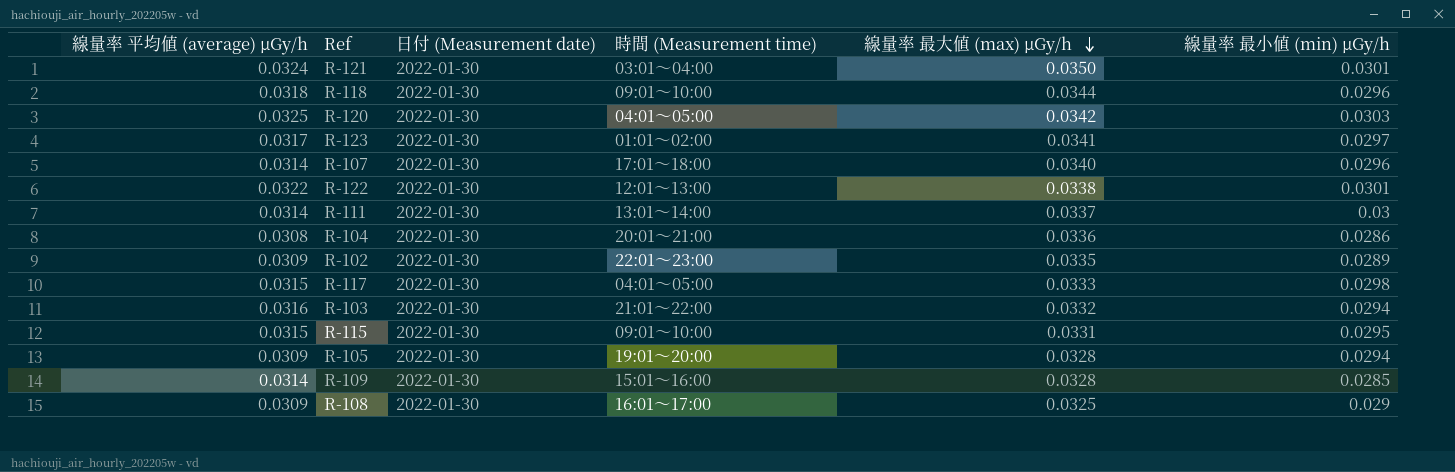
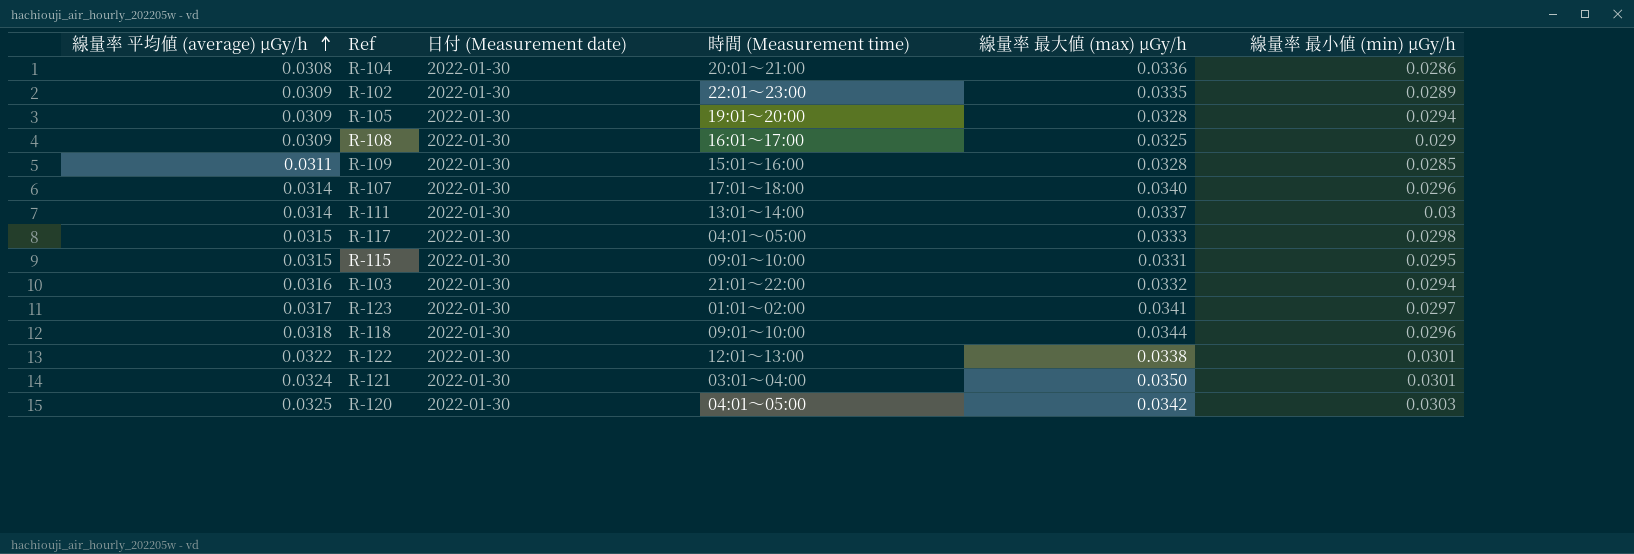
row order: 線量率 最大値 (max) μGy/h descending -> 線量率 平均値 (average) μGy/h ascending
R-109 | 線量率 平均値 (average) μGy/h: 0.0314 -> 0.0311

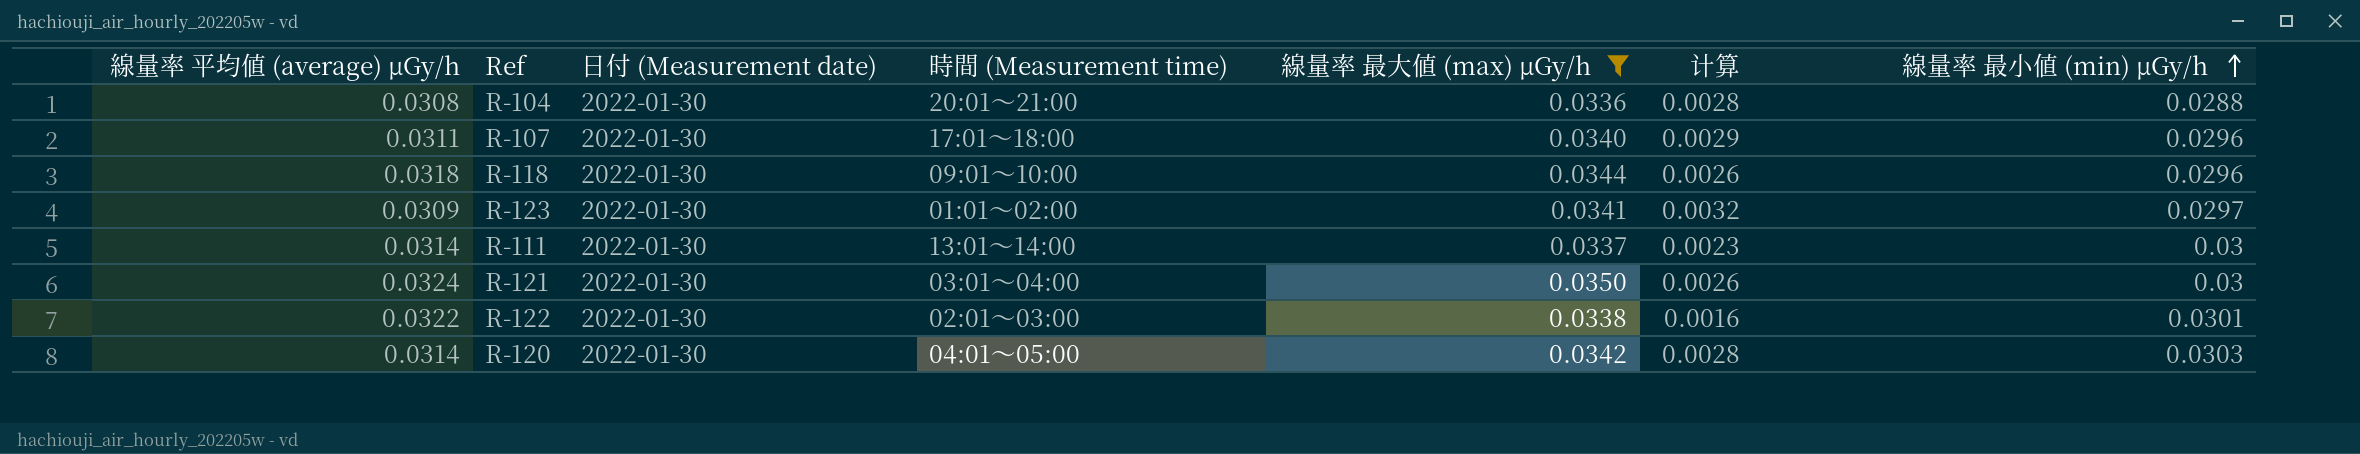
filter: none -> 線量率 最大値 (max) μGy/h >= 0.0336
row order: 線量率 平均値 (average) μGy/h ascending -> 線量率 最小値 (min) μGy/h ascending
column 计算 | formula: none -> [線量率 最大値 (max) μGy/h] - [線量率 平均値 (average) μGy/h]
R-104 | 線量率 最小値 (min) μGy/h: 0.0286 -> 0.0288
R-107 | 線量率 平均値 (average) μGy/h: 0.0314 -> 0.0311
R-123 | 線量率 平均値 (average) μGy/h: 0.0317 -> 0.0309
R-121 | 線量率 最小値 (min) μGy/h: 0.0301 -> 0.03
R-122 | 時間 (Measurement time): 12:01～13:00 -> 02:01～03:00
R-120 | 線量率 平均値 (average) μGy/h: 0.0325 -> 0.0314

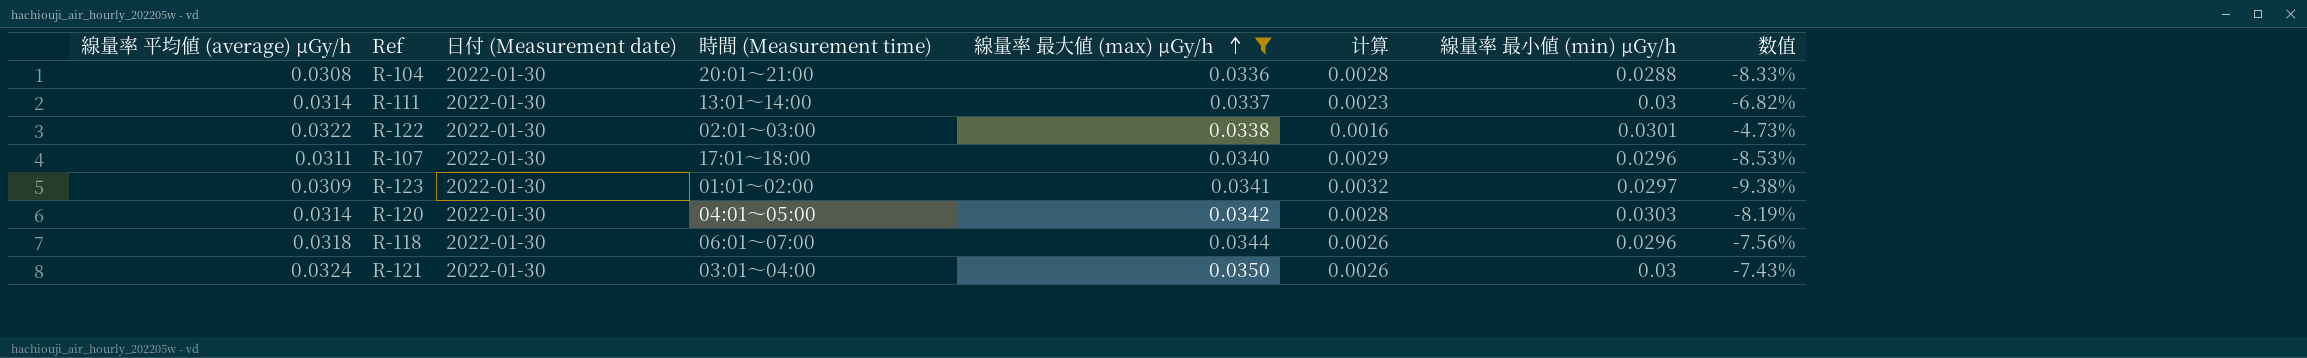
row order: 線量率 最小値 (min) μGy/h ascending -> 線量率 最大値 (max) μGy/h ascending
column 数值 | formula: none -> ([線量率 平均値 (average) μGy/h] - [線量率 最大値 (max) μGy/h]) / [線量率 最大値 (max) μGy/h]
R-118 | 時間 (Measurement time): 09:01～10:00 -> 06:01～07:00

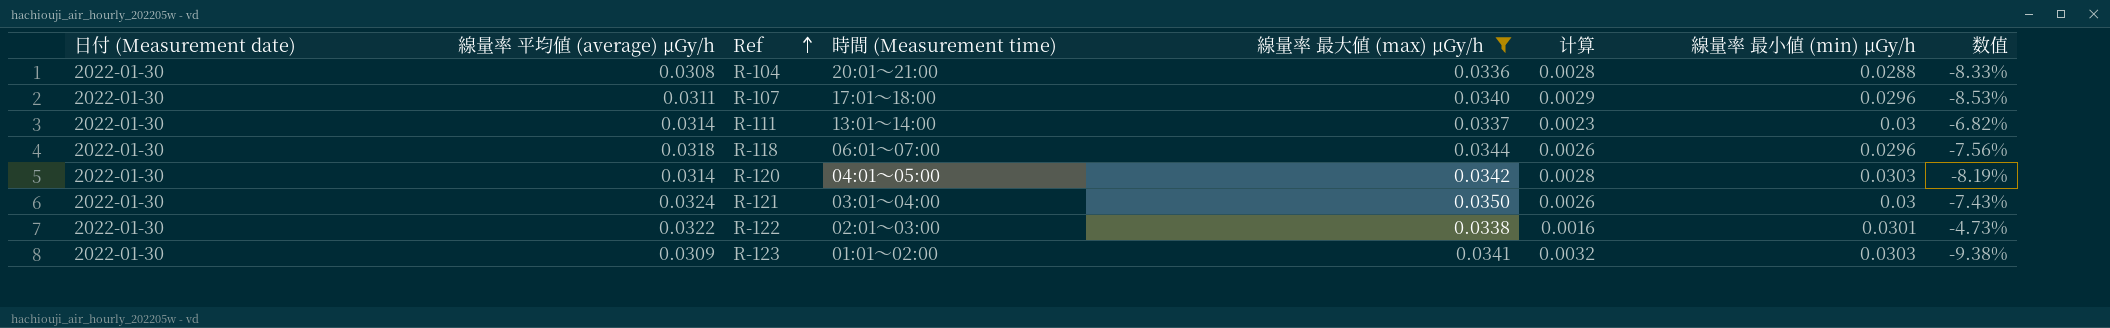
row order: 線量率 最大値 (max) μGy/h ascending -> Ref ascending
column 日付 (Measurement date) | position: 3 -> 1
R-123 | 線量率 最小値 (min) μGy/h: 0.0297 -> 0.0303

